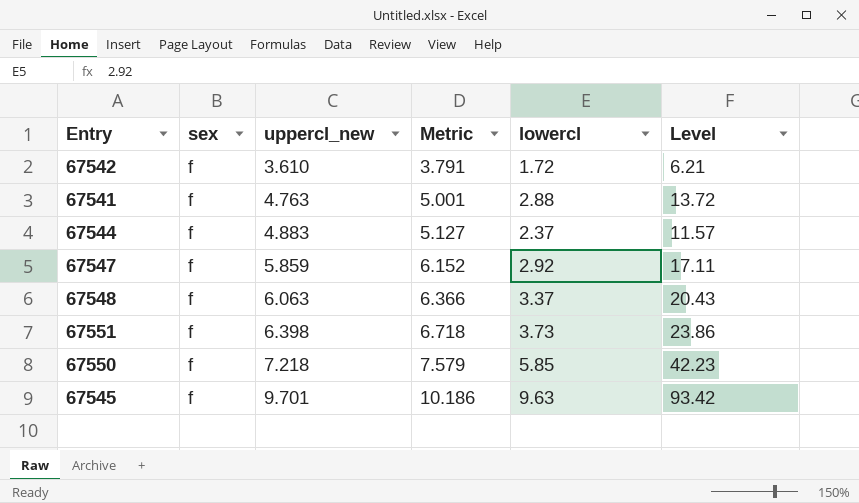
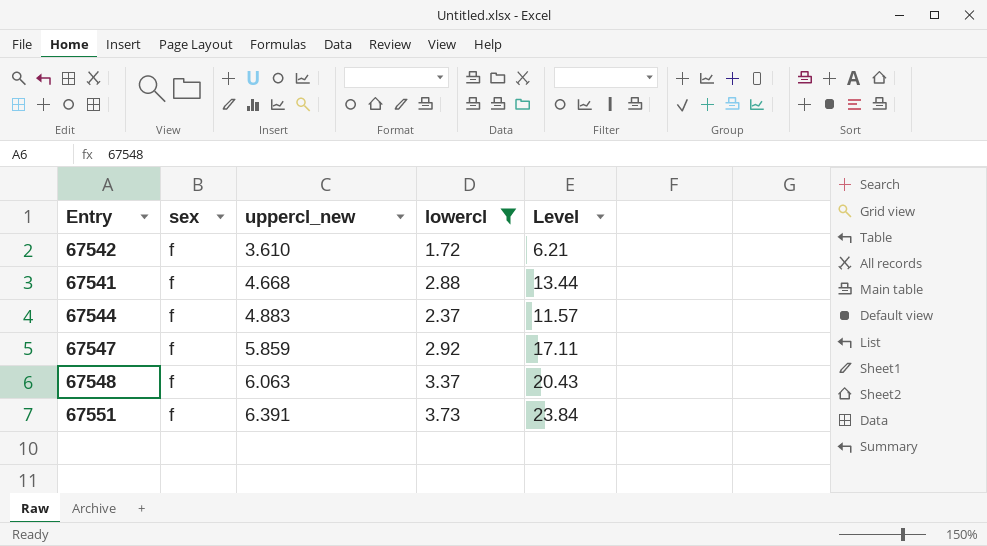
filter: none -> lowercl <= 3.73
column Metric | formula: [uppercl_new] * 1.05 -> none
67541 | uppercl_new: 4.763 -> 4.668
67541 | Level: 13.72 -> 13.44
67551 | uppercl_new: 6.398 -> 6.391
67551 | Level: 23.86 -> 23.84

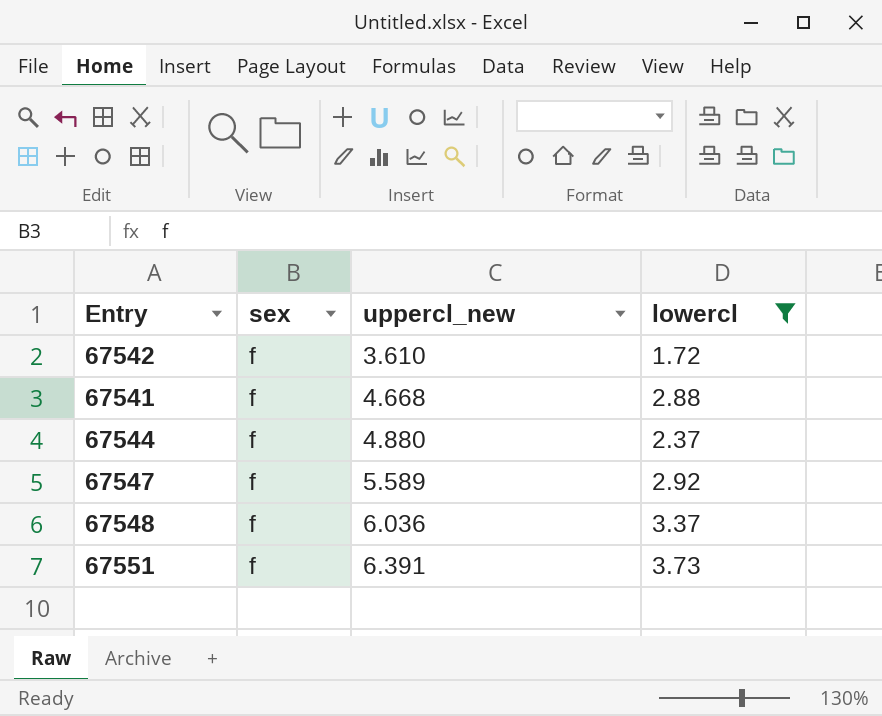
column Level | formula: [uppercl_new] * [lowercl] -> none
67544 | uppercl_new: 4.883 -> 4.880
67547 | uppercl_new: 5.859 -> 5.589
67548 | uppercl_new: 6.063 -> 6.036

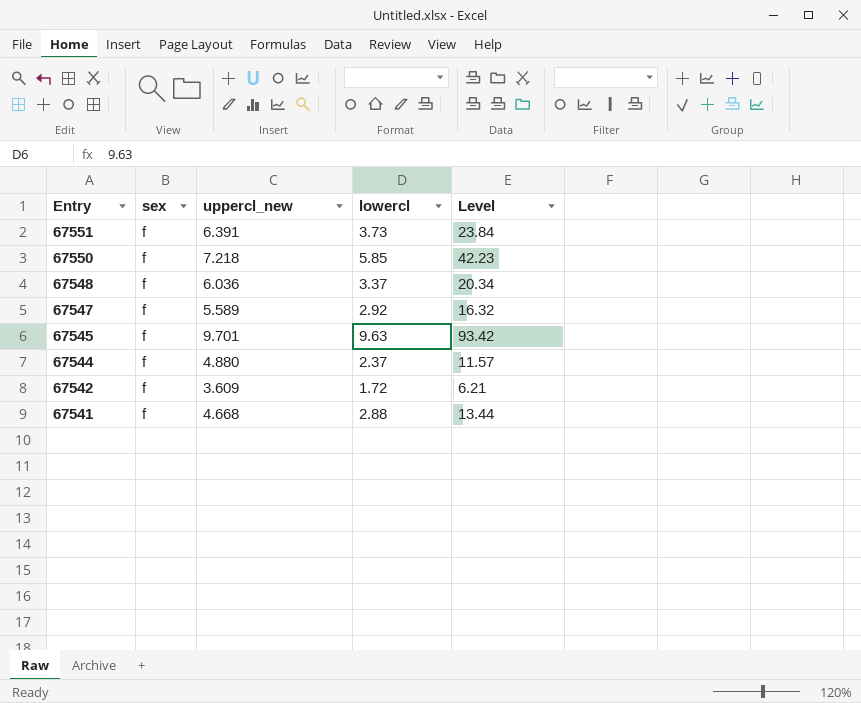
filter: lowercl <= 3.73 -> none
row order: uppercl_new ascending -> Entry descending
column Level | formula: none -> [uppercl_new] * [lowercl]
67542 | uppercl_new: 3.610 -> 3.609

